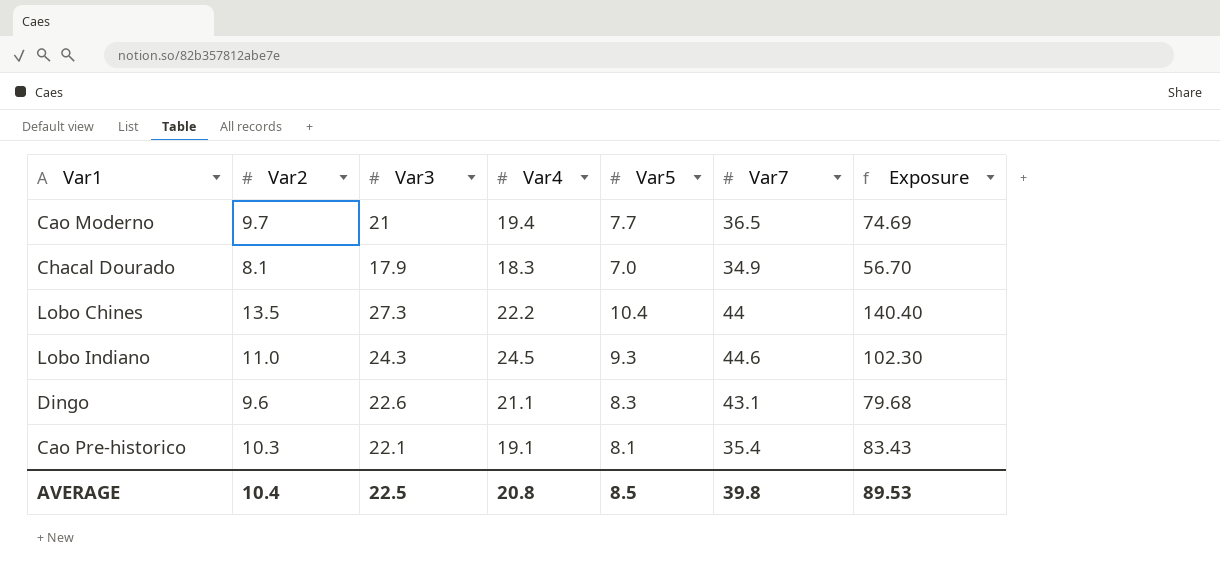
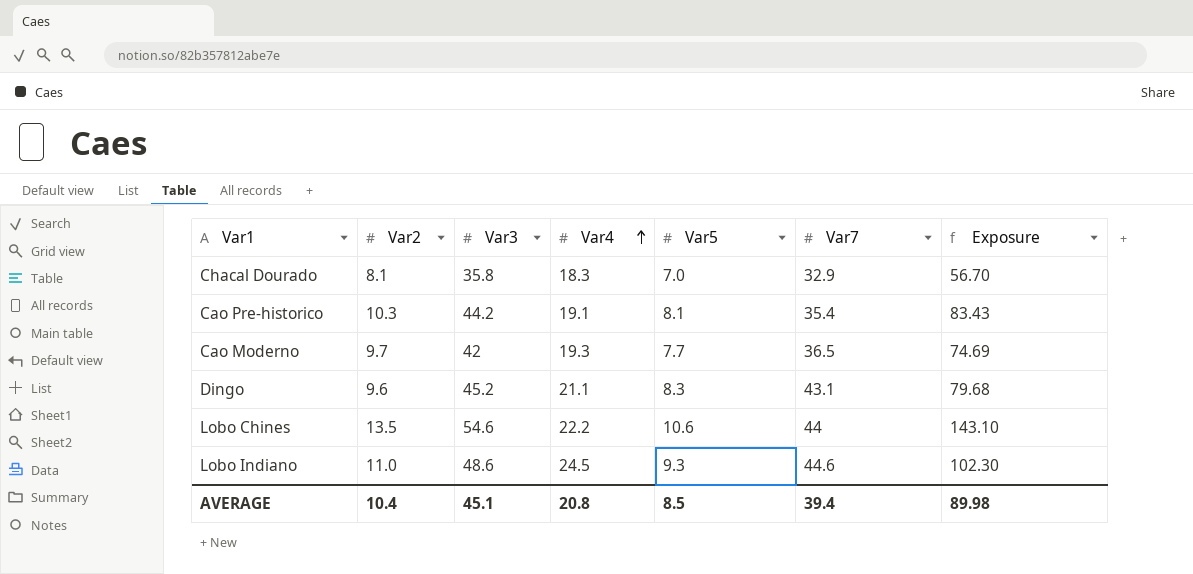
row order: none -> Var4 ascending
Chacal Dourado | Var3: 17.9 -> 35.8
Chacal Dourado | Var7: 34.9 -> 32.9
Cao Pre-historico | Var3: 22.1 -> 44.2
Cao Moderno | Var3: 21 -> 42
Cao Moderno | Var4: 19.4 -> 19.3
Dingo | Var3: 22.6 -> 45.2
Lobo Chines | Var3: 27.3 -> 54.6
Lobo Chines | Var5: 10.4 -> 10.6
Lobo Chines | Exposure: 140.40 -> 143.10
Lobo Indiano | Var3: 24.3 -> 48.6
AVERAGE | Var3: 22.5 -> 45.1
AVERAGE | Var7: 39.8 -> 39.4
AVERAGE | Exposure: 89.53 -> 89.98

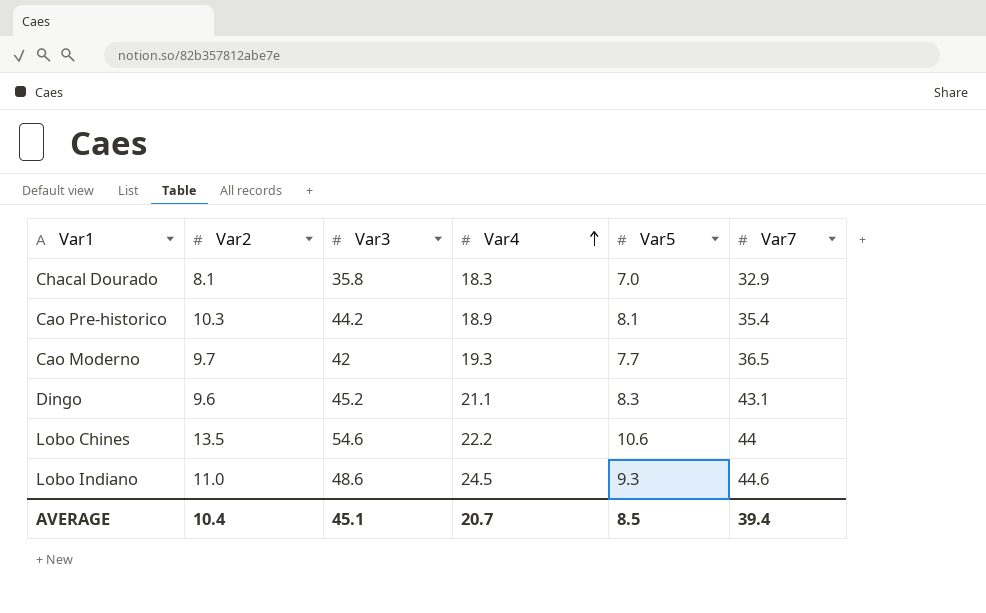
column Exposure | formula: [Var2] * [Var5] -> none
Cao Pre-historico | Var4: 19.1 -> 18.9
AVERAGE | Var4: 20.8 -> 20.7

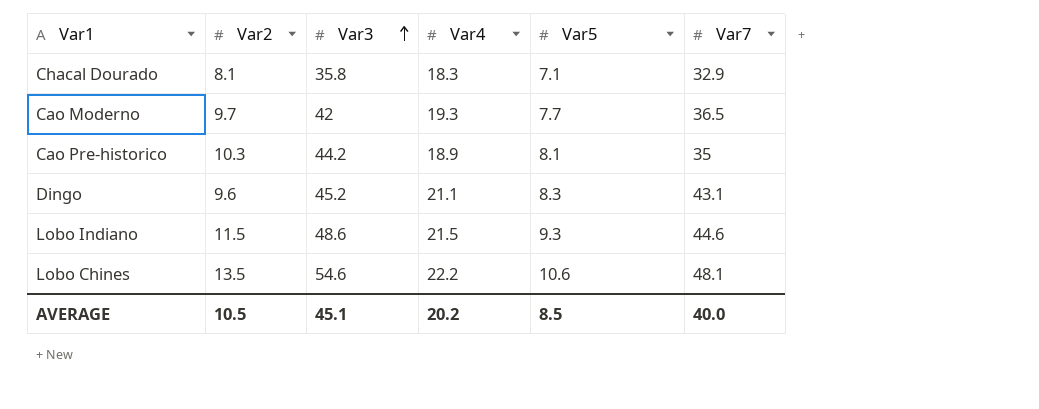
row order: Var4 ascending -> Var3 ascending
Chacal Dourado | Var5: 7.0 -> 7.1
Cao Pre-historico | Var7: 35.4 -> 35
Lobo Indiano | Var2: 11.0 -> 11.5
Lobo Indiano | Var4: 24.5 -> 21.5
Lobo Chines | Var7: 44 -> 48.1
AVERAGE | Var2: 10.4 -> 10.5
AVERAGE | Var4: 20.7 -> 20.2
AVERAGE | Var7: 39.4 -> 40.0

